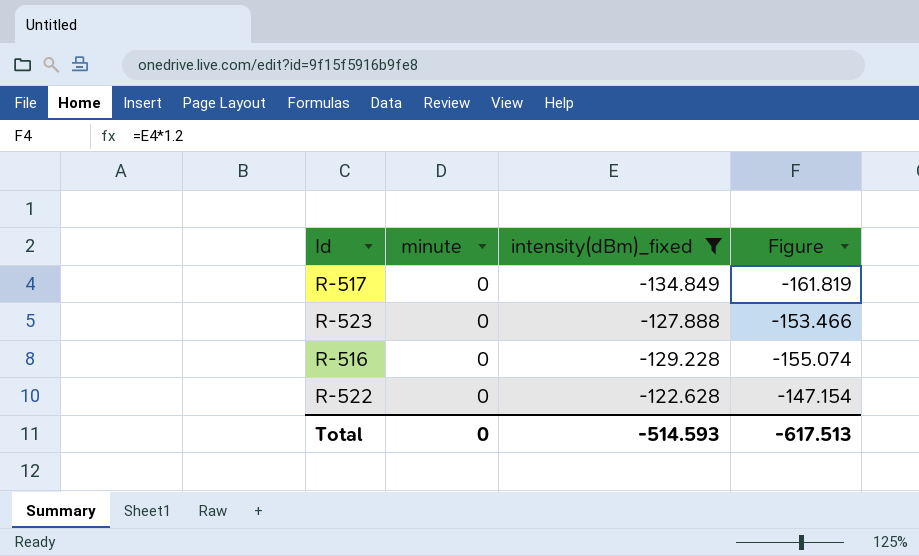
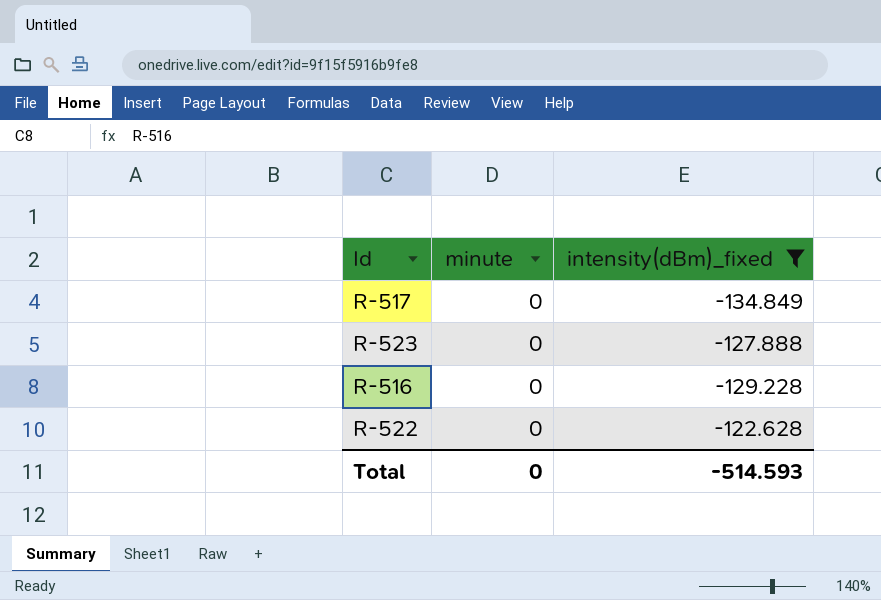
column Figure | formula: [intensity(dBm)_fixed] * 1.2 -> none

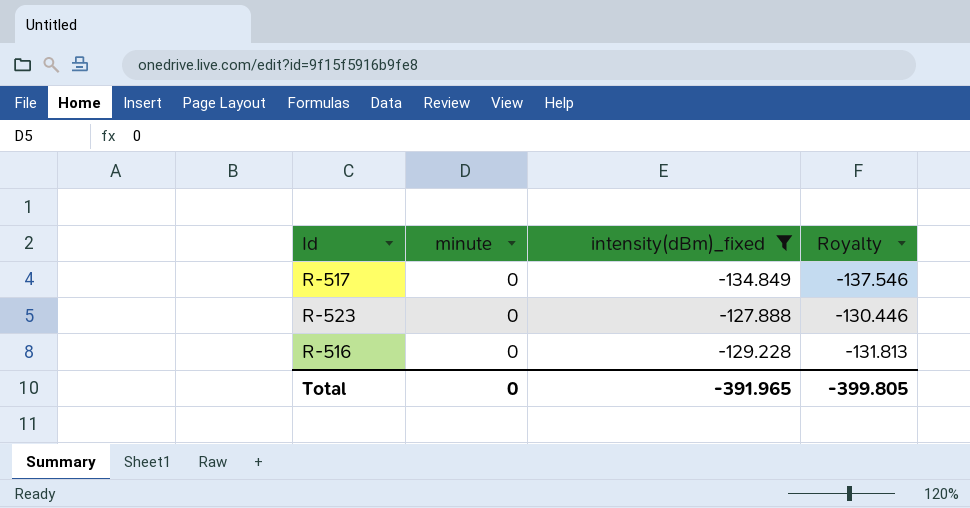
column Royalty | formula: none -> [intensity(dBm)_fixed] * 1.02
row R-522: 0 | -122.628 -> none
Total | intensity(dBm)_fixed: -514.593 -> -391.965

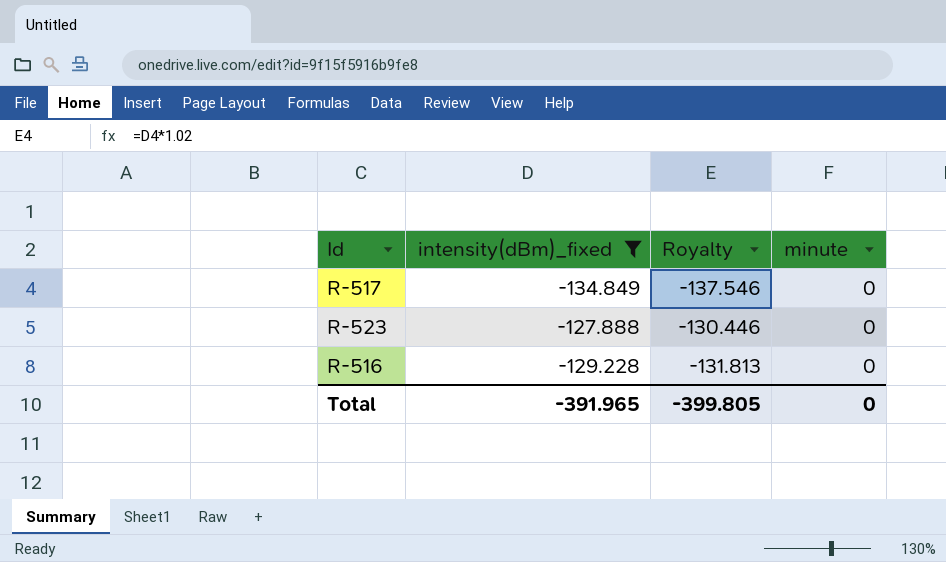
column minute | position: 2 -> 4

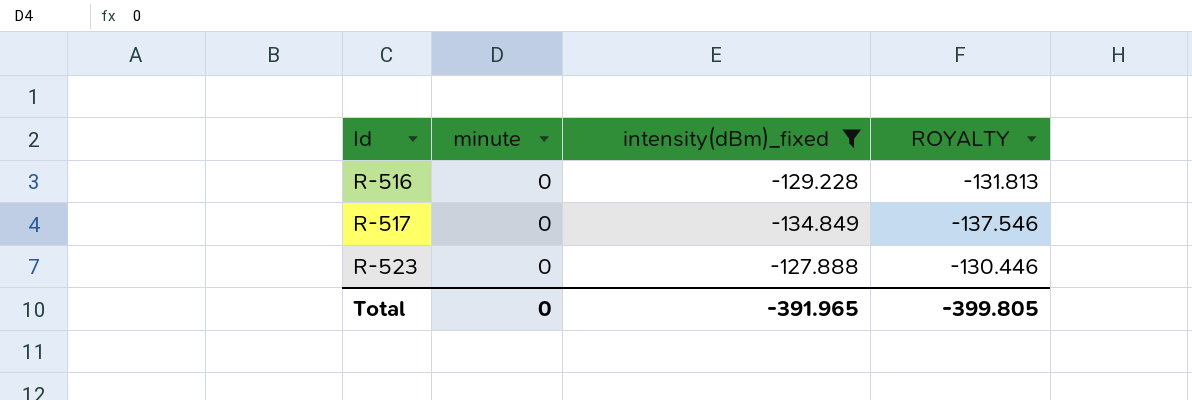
row order: none -> Id ascending
column minute | position: 4 -> 2
column name: Royalty -> ROYALTY

